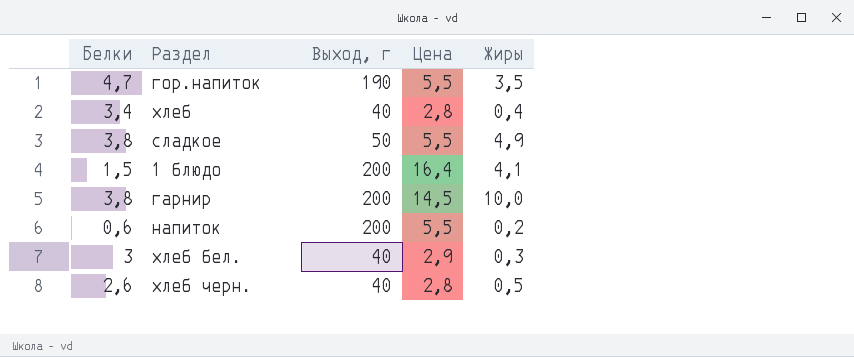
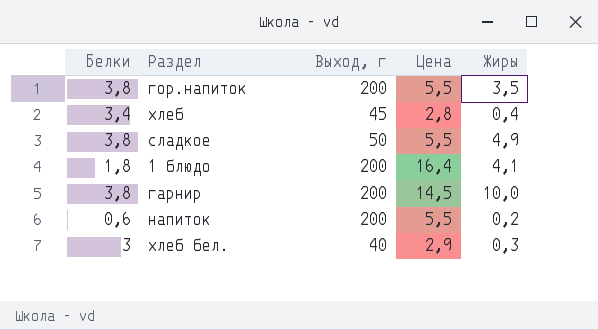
row хлеб черн.: 2,6 | 40 | 2,8 | 0,5 -> none
гор.напиток | Белки: 4,7 -> 3,8
гор.напиток | Выход, г: 190 -> 200
хлеб | Выход, г: 40 -> 45
1 блюдо | Белки: 1,5 -> 1,8

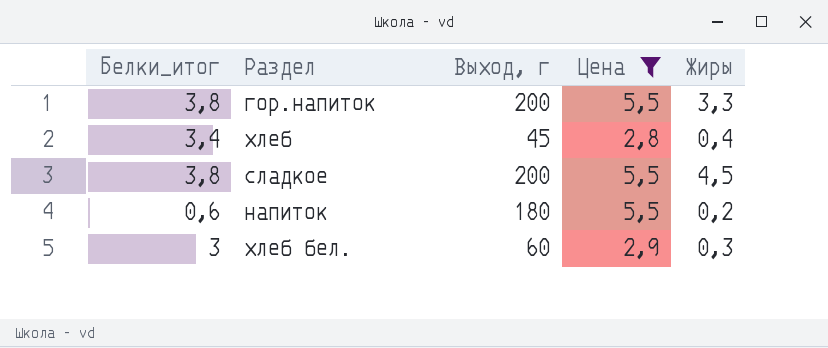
filter: none -> Цена <= 5,5
column name: Белки -> Белки_итог
гор.напиток | Жиры: 3,5 -> 3,3
сладкое | Выход, г: 50 -> 200
сладкое | Жиры: 4,9 -> 4,5
напиток | Выход, г: 200 -> 180
хлеб бел. | Выход, г: 40 -> 60

